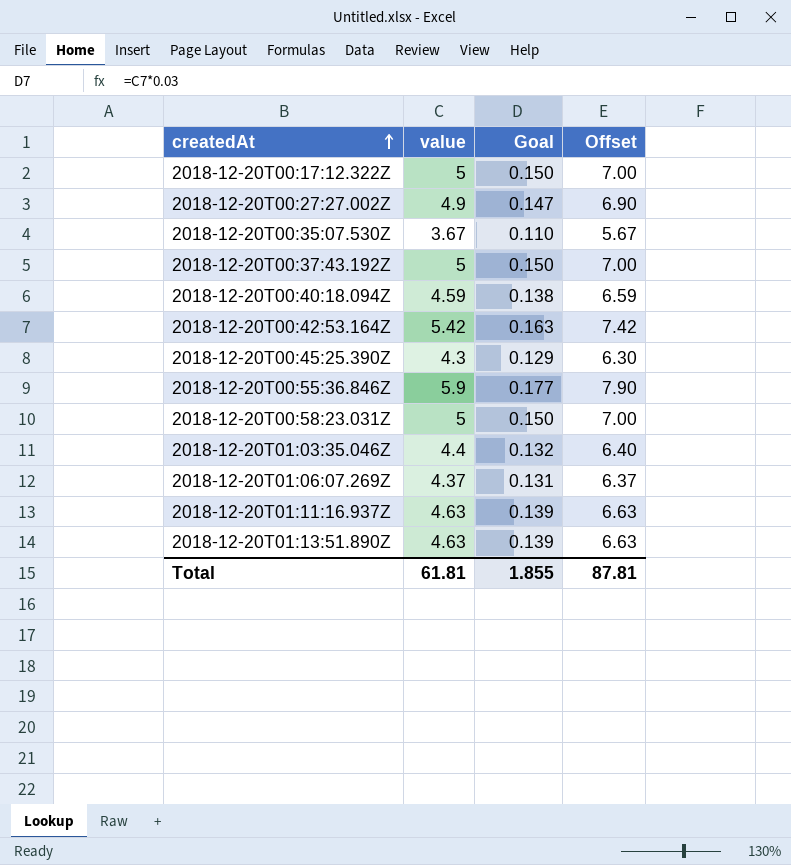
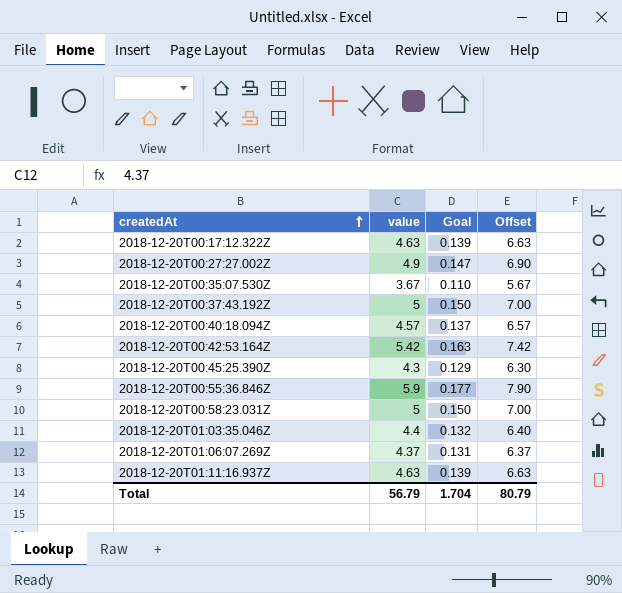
row 2018-12-20T01:13:51.890Z: 4.63 | 0.139 | 6.63 -> none
2018-12-20T00:17:12.322Z | value: 5 -> 4.63
2018-12-20T00:17:12.322Z | Goal: 0.150 -> 0.139
2018-12-20T00:17:12.322Z | Offset: 7.00 -> 6.63
2018-12-20T00:40:18.094Z | value: 4.59 -> 4.57
2018-12-20T00:40:18.094Z | Goal: 0.138 -> 0.137
2018-12-20T00:40:18.094Z | Offset: 6.59 -> 6.57
Total | value: 61.81 -> 56.79
Total | Goal: 1.855 -> 1.704
Total | Offset: 87.81 -> 80.79

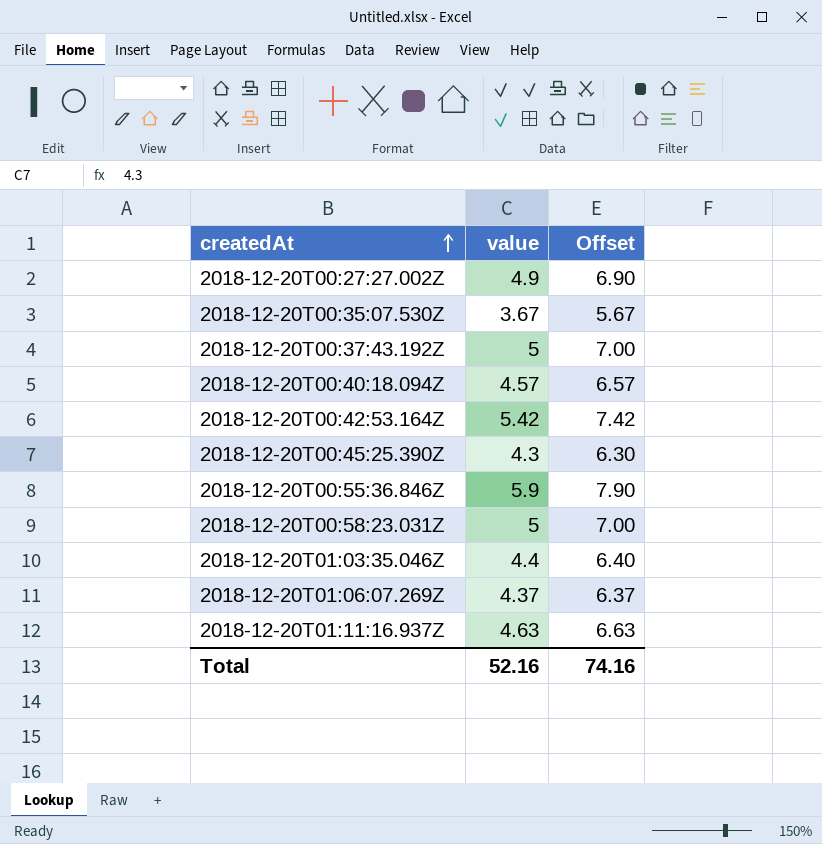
column Goal | formula: [value] * 0.03 -> none
row 2018-12-20T00:17:12.322Z: 4.63 | 0.139 | 6.63 -> none
Total | value: 56.79 -> 52.16
Total | Offset: 80.79 -> 74.16

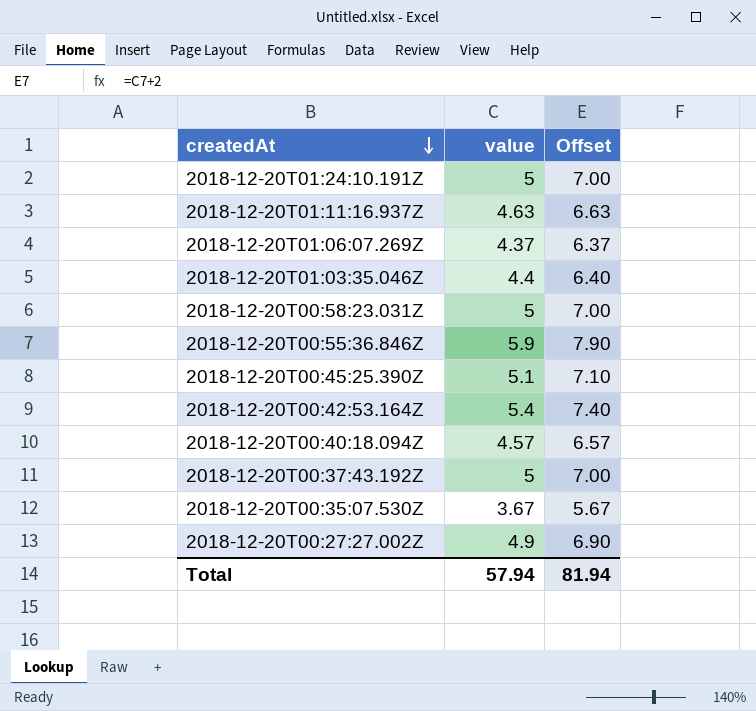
row order: createdAt ascending -> createdAt descending
row 2018-12-20T01:24:10.191Z: none -> 5 | 7.00
2018-12-20T00:45:25.390Z | value: 4.3 -> 5.1
2018-12-20T00:45:25.390Z | Offset: 6.30 -> 7.10
2018-12-20T00:42:53.164Z | value: 5.42 -> 5.4
2018-12-20T00:42:53.164Z | Offset: 7.42 -> 7.40
Total | value: 52.16 -> 57.94
Total | Offset: 74.16 -> 81.94

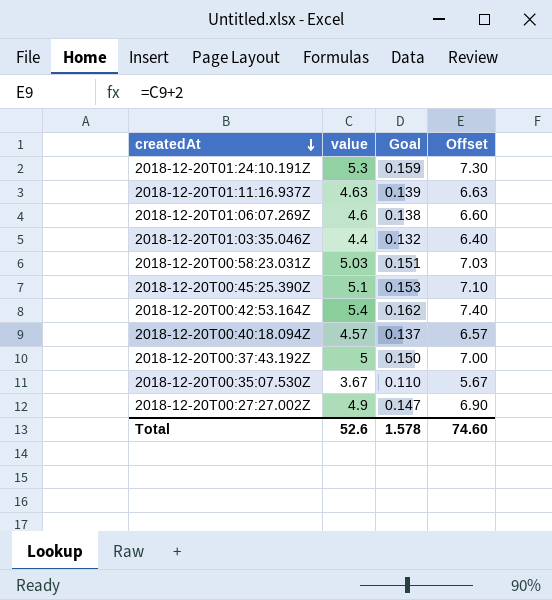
column Goal | formula: none -> [value] * 0.03
row 2018-12-20T00:55:36.846Z: 5.9 | 7.90 -> none
2018-12-20T01:24:10.191Z | value: 5 -> 5.3
2018-12-20T01:24:10.191Z | Offset: 7.00 -> 7.30
2018-12-20T01:06:07.269Z | value: 4.37 -> 4.6
2018-12-20T01:06:07.269Z | Offset: 6.37 -> 6.60
2018-12-20T00:58:23.031Z | value: 5 -> 5.03
2018-12-20T00:58:23.031Z | Offset: 7.00 -> 7.03
Total | value: 57.94 -> 52.6
Total | Offset: 81.94 -> 74.60

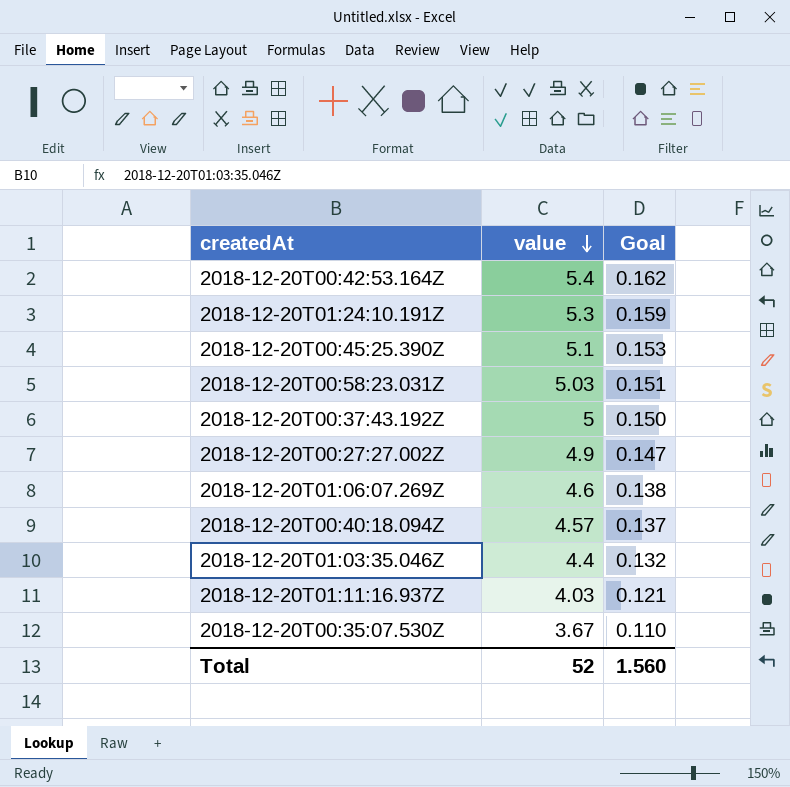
row order: createdAt descending -> value descending
column Offset | formula: [value] + 2 -> none
2018-12-20T01:11:16.937Z | value: 4.63 -> 4.03
2018-12-20T01:11:16.937Z | Goal: 0.139 -> 0.121
Total | value: 52.6 -> 52
Total | Goal: 1.578 -> 1.560

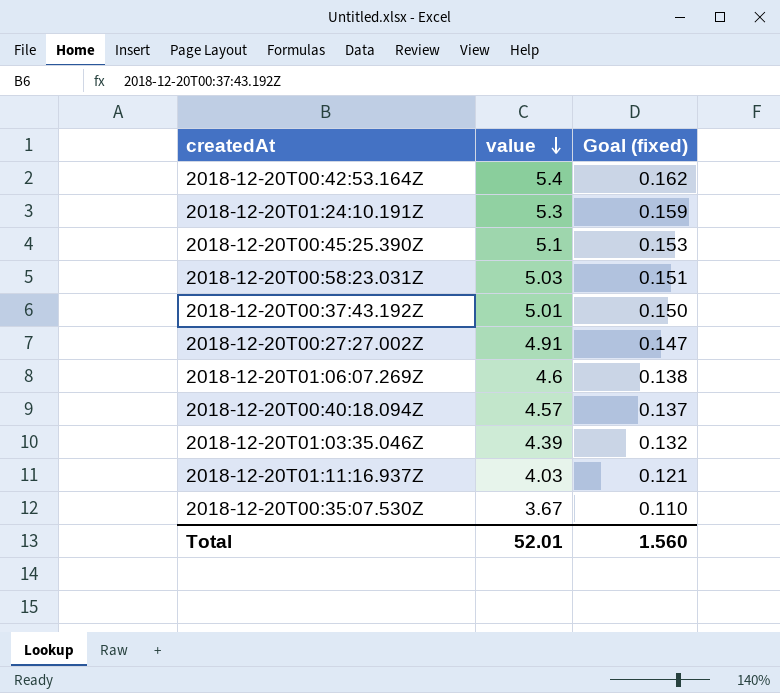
column name: Goal -> Goal (fixed)
2018-12-20T00:37:43.192Z | value: 5 -> 5.01
2018-12-20T00:27:27.002Z | value: 4.9 -> 4.91
2018-12-20T01:03:35.046Z | value: 4.4 -> 4.39
Total | value: 52 -> 52.01

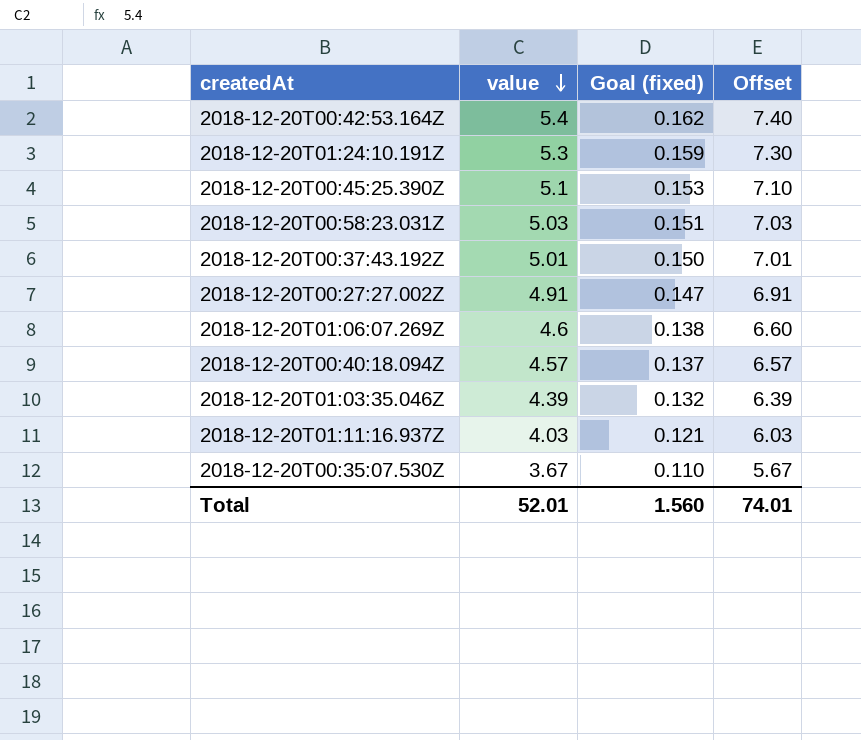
column Offset | formula: none -> [value] + 2

